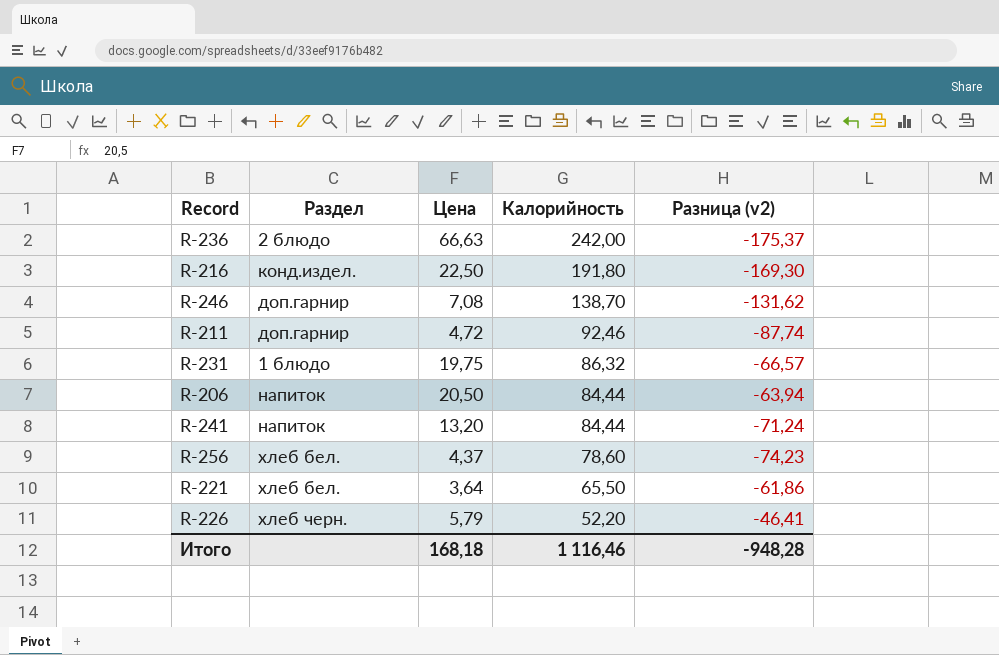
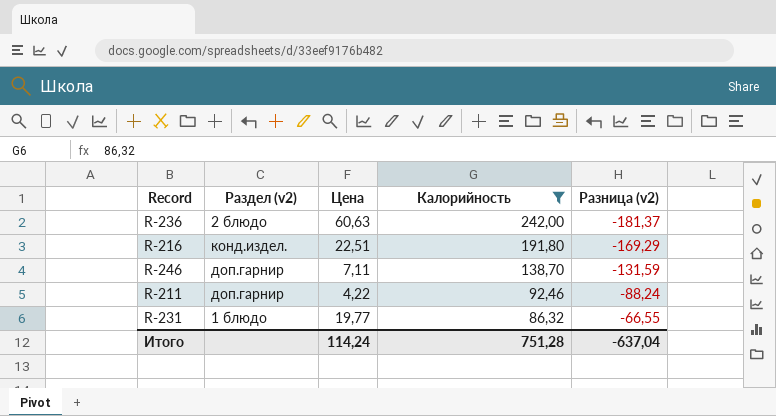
filter: none -> Калорийность >= 86,32
column name: Раздел -> Раздел (v2)
R-236 | Цена: 66,63 -> 60,63
R-236 | Разница (v2): -175,37 -> -181,37
R-216 | Цена: 22,50 -> 22,51
R-216 | Разница (v2): -169,30 -> -169,29
R-246 | Цена: 7,08 -> 7,11
R-246 | Разница (v2): -131,62 -> -131,59
R-211 | Цена: 4,72 -> 4,22
R-211 | Разница (v2): -87,74 -> -88,24
R-231 | Цена: 19,75 -> 19,77
R-231 | Разница (v2): -66,57 -> -66,55
Итого | Цена: 168,18 -> 114,24
Итого | Калорийность: 1 116,46 -> 751,28
Итого | Разница (v2): -948,28 -> -637,04

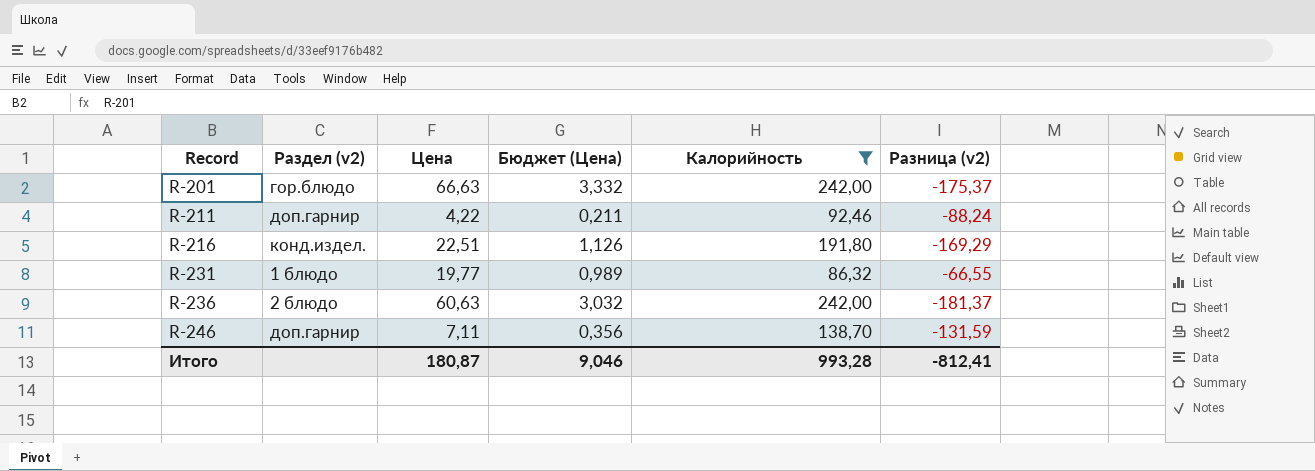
row order: Калорийность descending -> Record ascending
column Бюджет (Цена) | formula: none -> [Цена] * 0,05
row R-201: none -> гор.блюдо | 66,63 | 3,332 | 242,00 | -175,37
Итого | Цена: 114,24 -> 180,87
Итого | Калорийность: 751,28 -> 993,28
Итого | Разница (v2): -637,04 -> -812,41

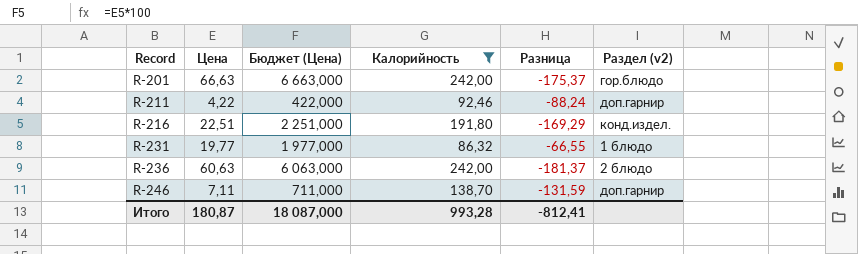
column Бюджет (Цена) | formula: [Цена] * 0,05 -> [Цена] * 100
column name: Разница (v2) -> Разница
column Раздел (v2) | position: 2 -> 6
Итого | Бюджет (Цена): 9,046 -> 18 087,000

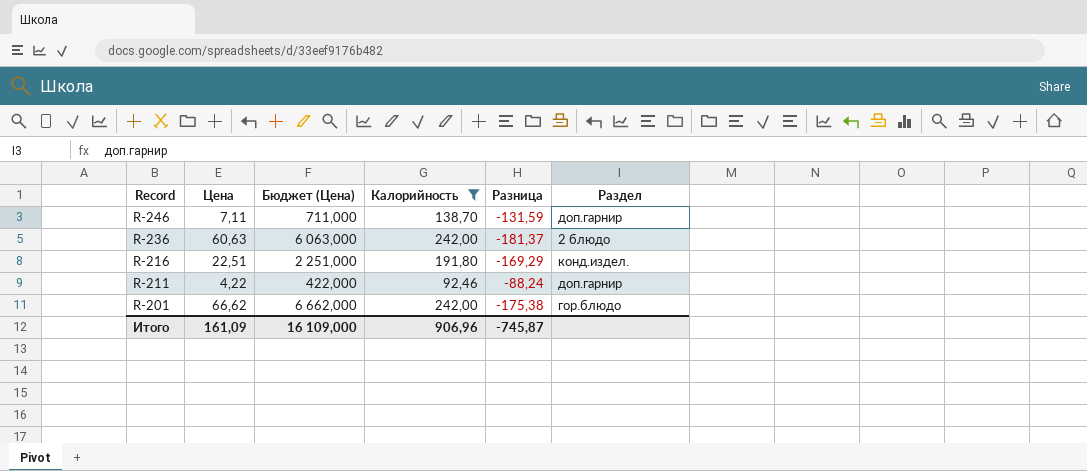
row order: Record ascending -> Record descending
column name: Раздел (v2) -> Раздел
row R-231: 19,77 | 1 977,000 | 86,32 | -66,55 | 1 блюдо -> none
R-201 | Цена: 66,63 -> 66,62
R-201 | Бюджет (Цена): 6 663,000 -> 6 662,000
R-201 | Разница: -175,37 -> -175,38
Итого | Цена: 180,87 -> 161,09
Итого | Бюджет (Цена): 18 087,000 -> 16 109,000
Итого | Калорийность: 993,28 -> 906,96
Итого | Разница: -812,41 -> -745,87

